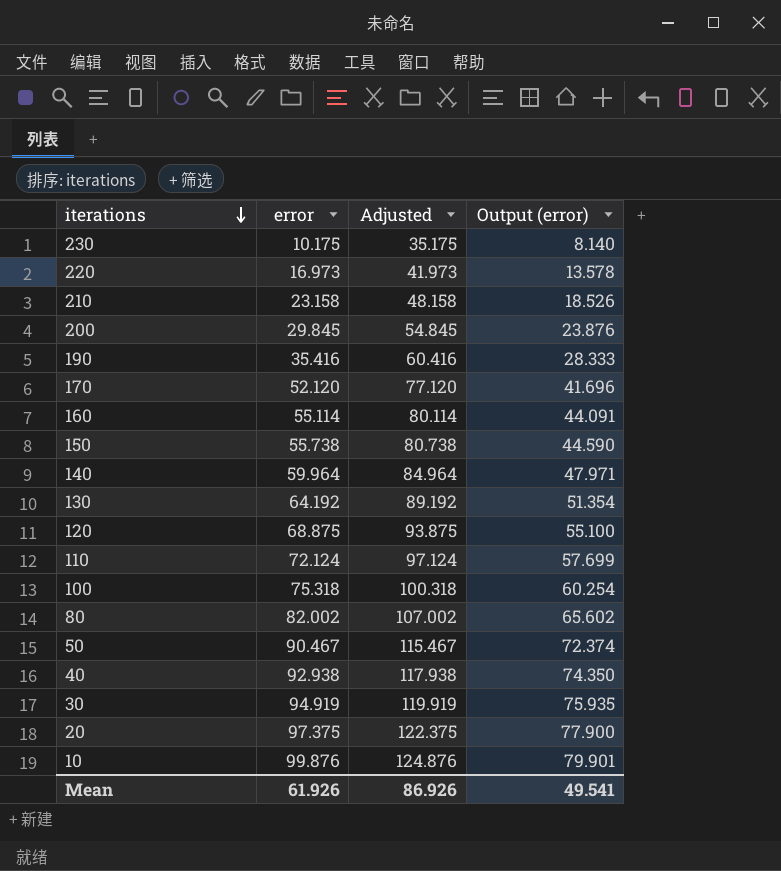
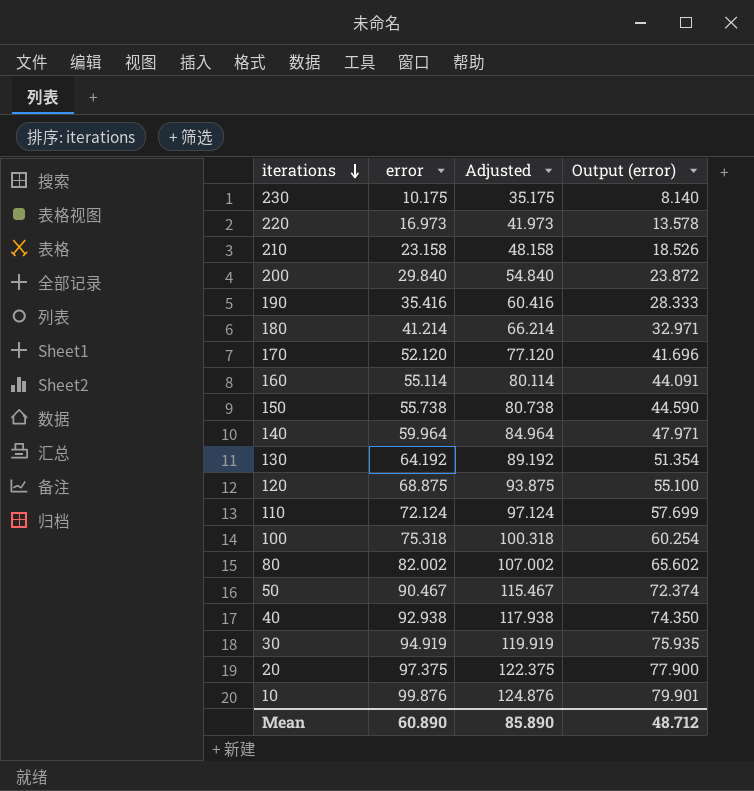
200 | error: 29.845 -> 29.840
200 | Adjusted: 54.845 -> 54.840
200 | Output (error): 23.876 -> 23.872
row 180: none -> 41.214 | 66.214 | 32.971
Mean | error: 61.926 -> 60.890
Mean | Adjusted: 86.926 -> 85.890
Mean | Output (error): 49.541 -> 48.712

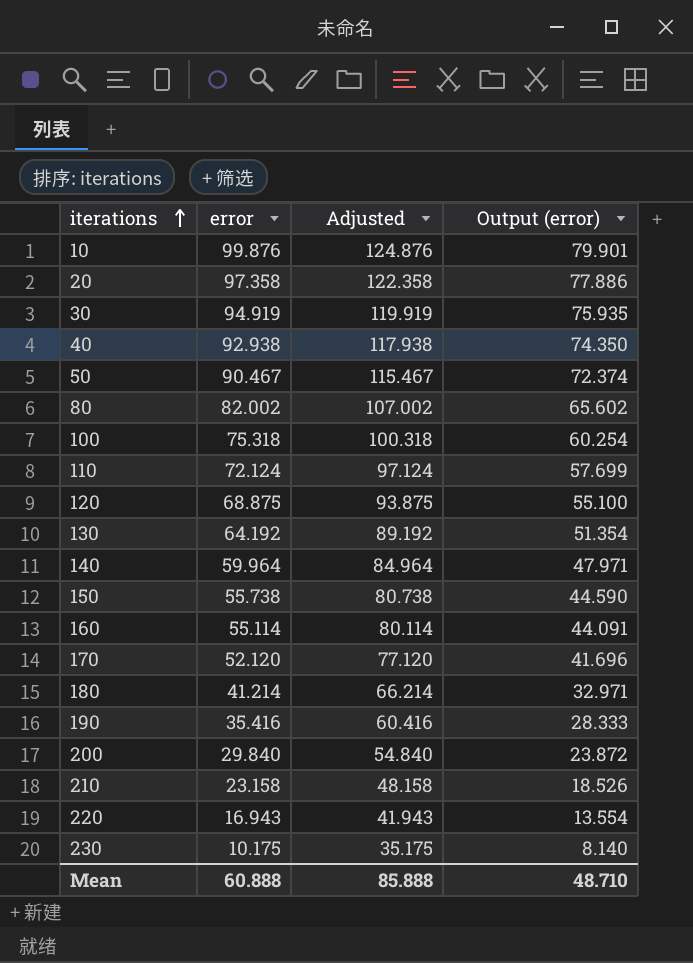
row order: iterations descending -> iterations ascending
20 | error: 97.375 -> 97.358
20 | Adjusted: 122.375 -> 122.358
20 | Output (error): 77.900 -> 77.886
220 | error: 16.973 -> 16.943
220 | Adjusted: 41.973 -> 41.943
220 | Output (error): 13.578 -> 13.554
Mean | error: 60.890 -> 60.888
Mean | Adjusted: 85.890 -> 85.888
Mean | Output (error): 48.712 -> 48.710

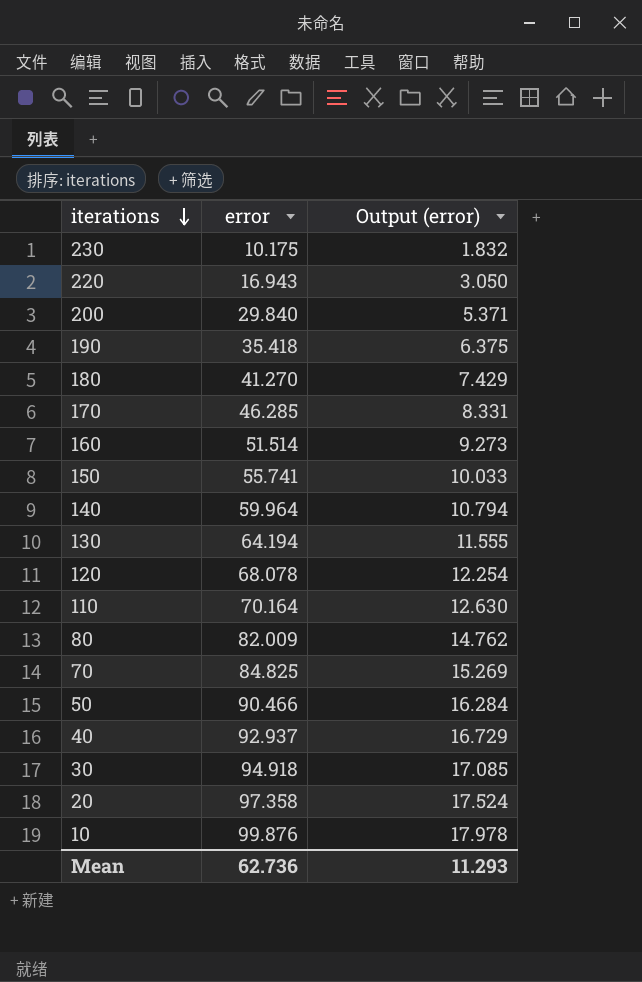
row order: iterations ascending -> iterations descending
column Adjusted | formula: [error] + 25 -> none
column Output (error) | formula: [error] * 0.8 -> [error] * 0.18
row 100: 75.318 | 100.318 | 60.254 -> none
row 210: 23.158 | 48.158 | 18.526 -> none
190 | error: 35.416 -> 35.418
180 | error: 41.214 -> 41.270
170 | error: 52.120 -> 46.285
160 | error: 55.114 -> 51.514
150 | error: 55.738 -> 55.741
130 | error: 64.192 -> 64.194
120 | error: 68.875 -> 68.078
110 | error: 72.124 -> 70.164
80 | error: 82.002 -> 82.009
row 70: none -> 84.825 | 15.269
50 | error: 90.467 -> 90.466
40 | error: 92.938 -> 92.937
30 | error: 94.919 -> 94.918
Mean | error: 60.888 -> 62.736
Mean | Output (error): 48.710 -> 11.293

